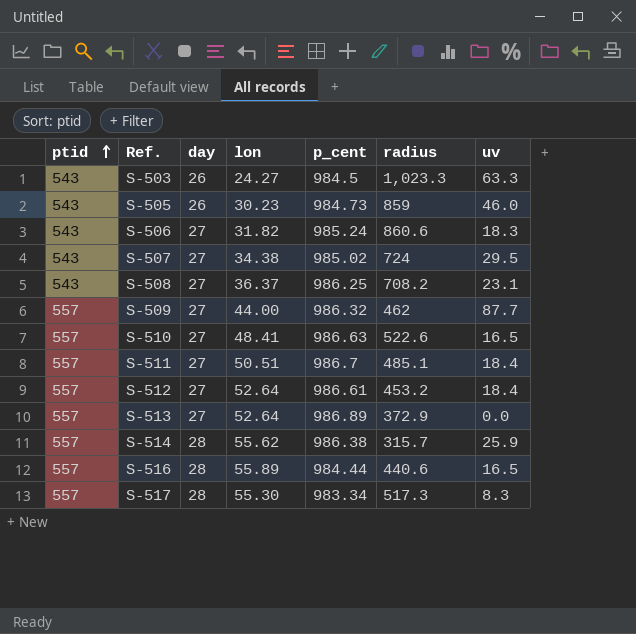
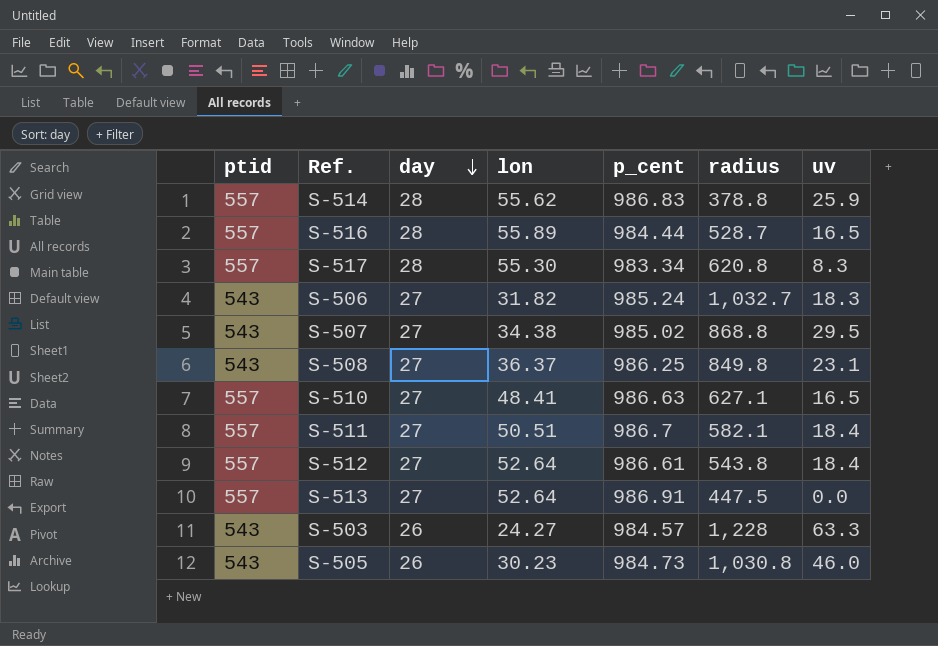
row order: ptid ascending -> day descending
row S-509: 557 | 27 | 44.00 | 986.32 | 462 | 87.7 -> none
S-514 | p_cent: 986.38 -> 986.83
S-514 | radius: 315.7 -> 378.8
S-516 | radius: 440.6 -> 528.7
S-517 | radius: 517.3 -> 620.8
S-506 | radius: 860.6 -> 1,032.7
S-507 | radius: 724 -> 868.8
S-508 | radius: 708.2 -> 849.8
S-510 | radius: 522.6 -> 627.1
S-511 | radius: 485.1 -> 582.1
S-512 | radius: 453.2 -> 543.8
S-513 | p_cent: 986.89 -> 986.91
S-513 | radius: 372.9 -> 447.5
S-503 | p_cent: 984.5 -> 984.57
S-503 | radius: 1,023.3 -> 1,228
S-505 | radius: 859 -> 1,030.8

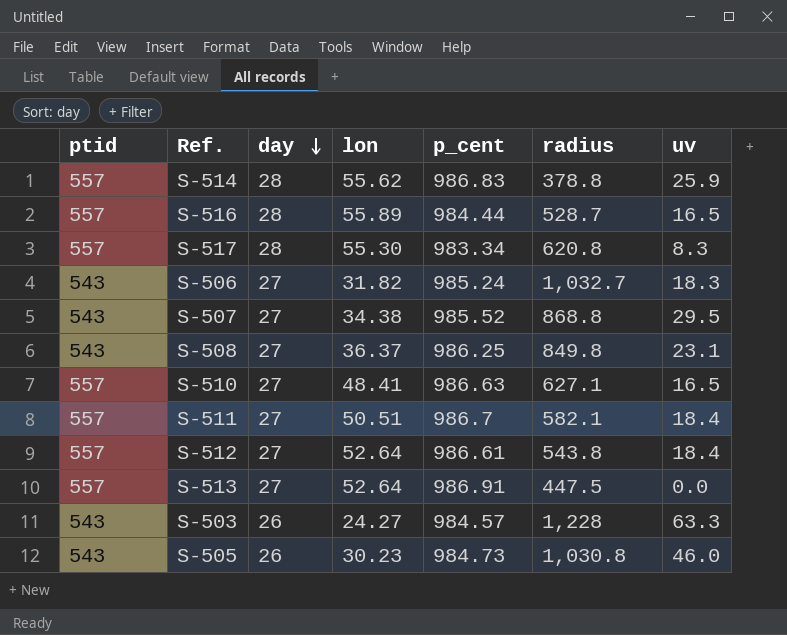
S-507 | p_cent: 985.02 -> 985.52

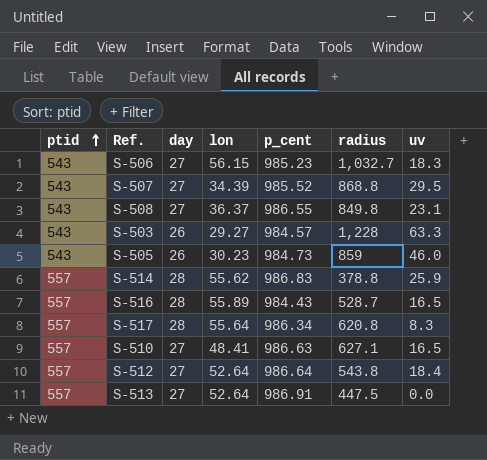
row order: day descending -> ptid ascending
row S-511: 557 | 27 | 50.51 | 986.7 | 582.1 | 18.4 -> none
S-506 | lon: 31.82 -> 56.15
S-506 | p_cent: 985.24 -> 985.23
S-507 | lon: 34.38 -> 34.39
S-508 | p_cent: 986.25 -> 986.55
S-503 | lon: 24.27 -> 29.27
S-505 | radius: 1,030.8 -> 859
S-516 | p_cent: 984.44 -> 984.43
S-517 | lon: 55.30 -> 55.64
S-517 | p_cent: 983.34 -> 986.34
S-512 | p_cent: 986.61 -> 986.64

